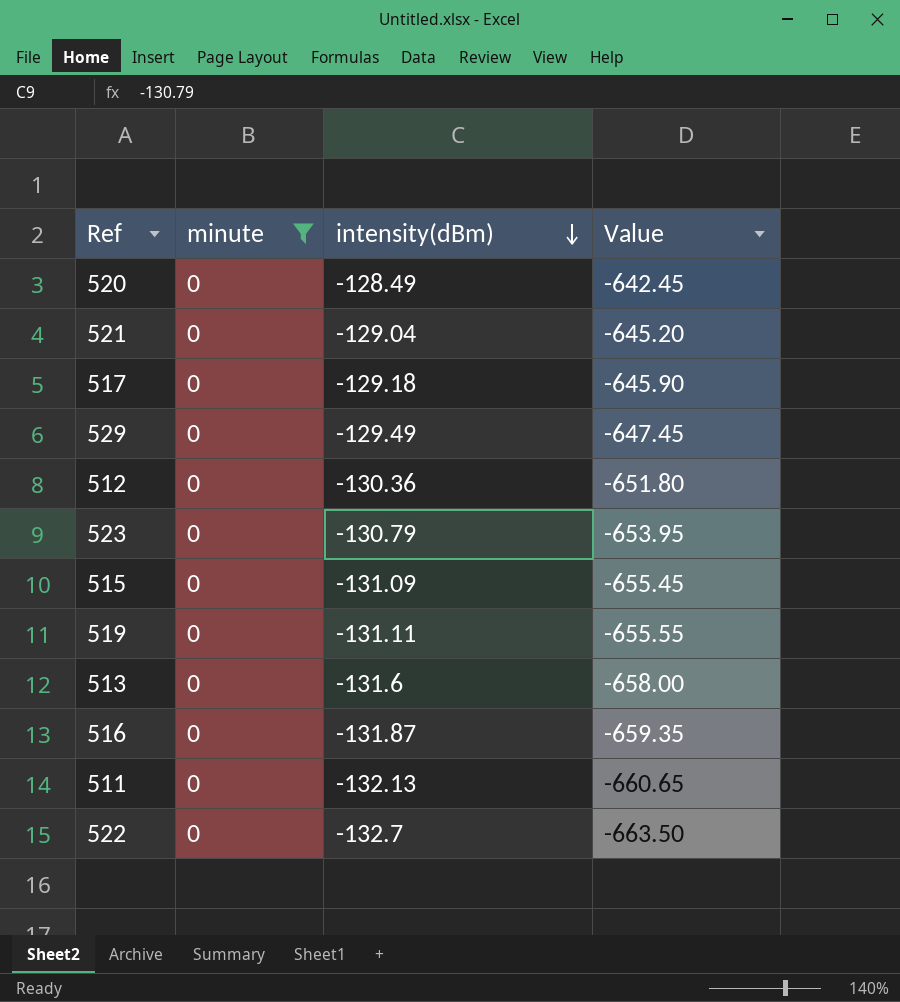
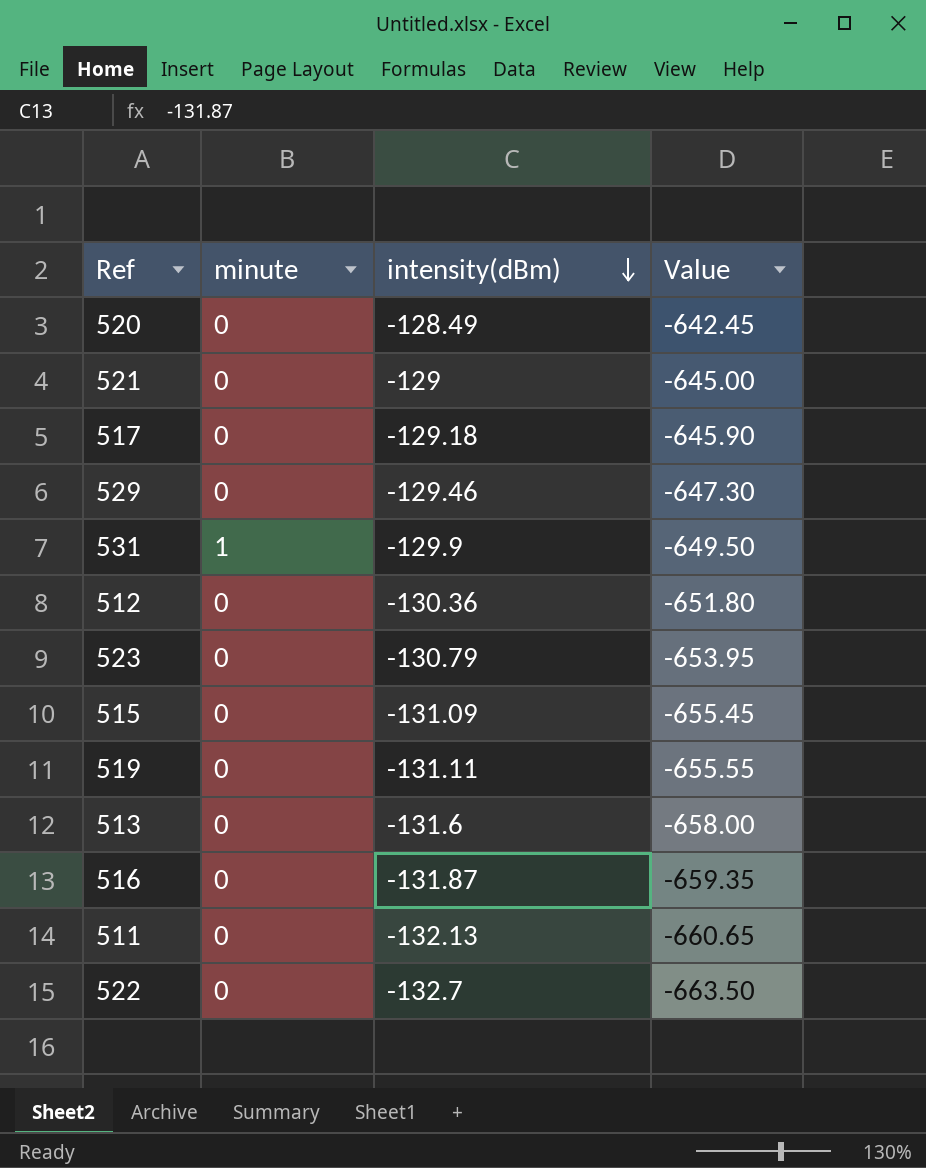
filter: minute = 0 -> none
521 | intensity(dBm): -129.04 -> -129
521 | Value: -645.20 -> -645.00
529 | intensity(dBm): -129.49 -> -129.46
529 | Value: -647.45 -> -647.30

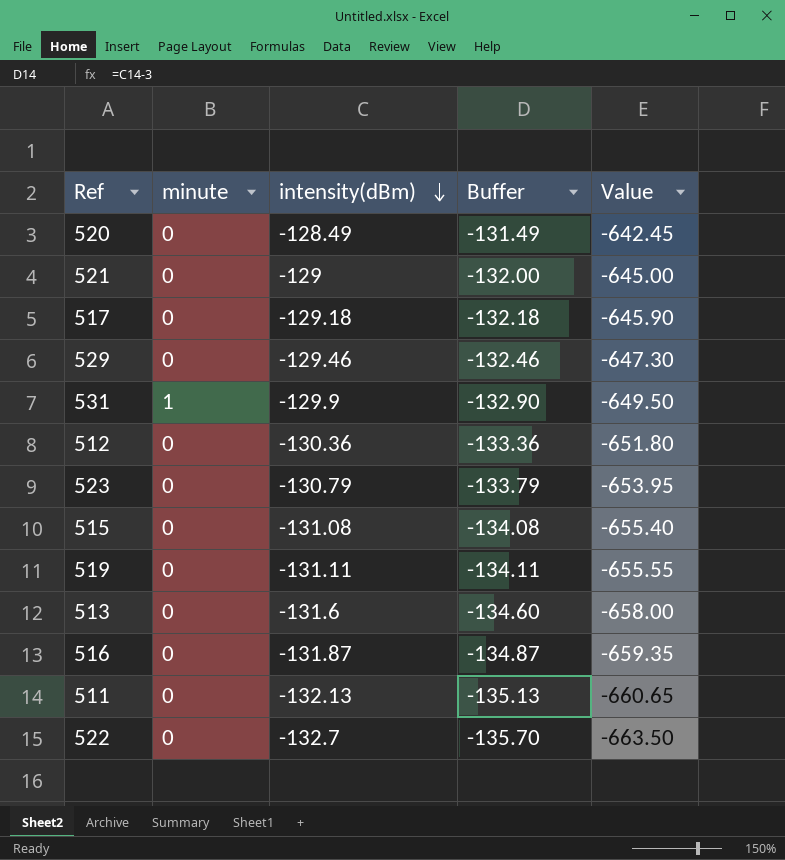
column Buffer | formula: none -> [intensity(dBm)] - 3
515 | intensity(dBm): -131.09 -> -131.08
515 | Value: -655.45 -> -655.40

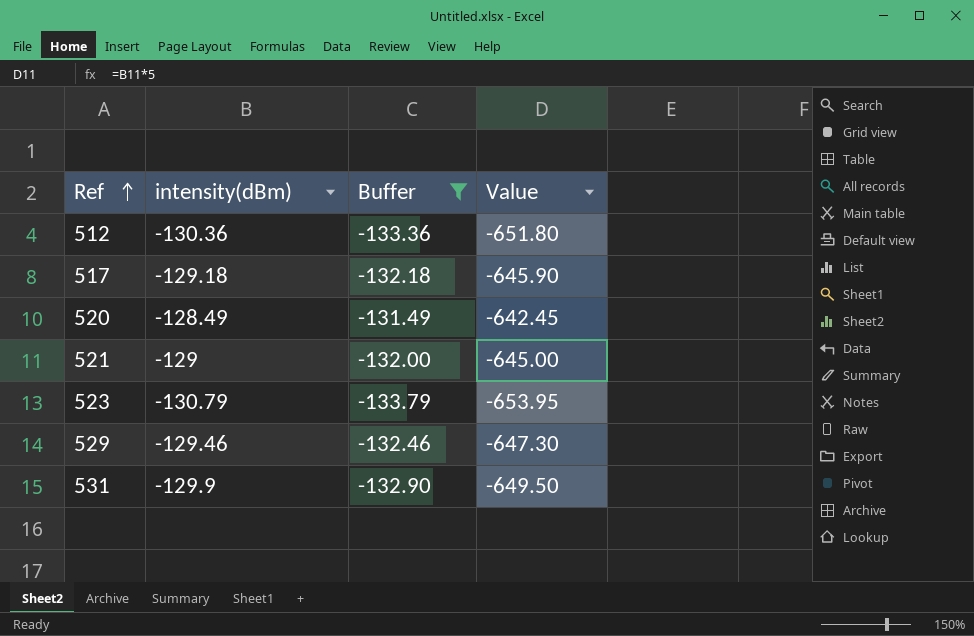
filter: none -> Buffer >= -133.79
row order: intensity(dBm) descending -> Ref ascending
column minute | position: 2 -> none

